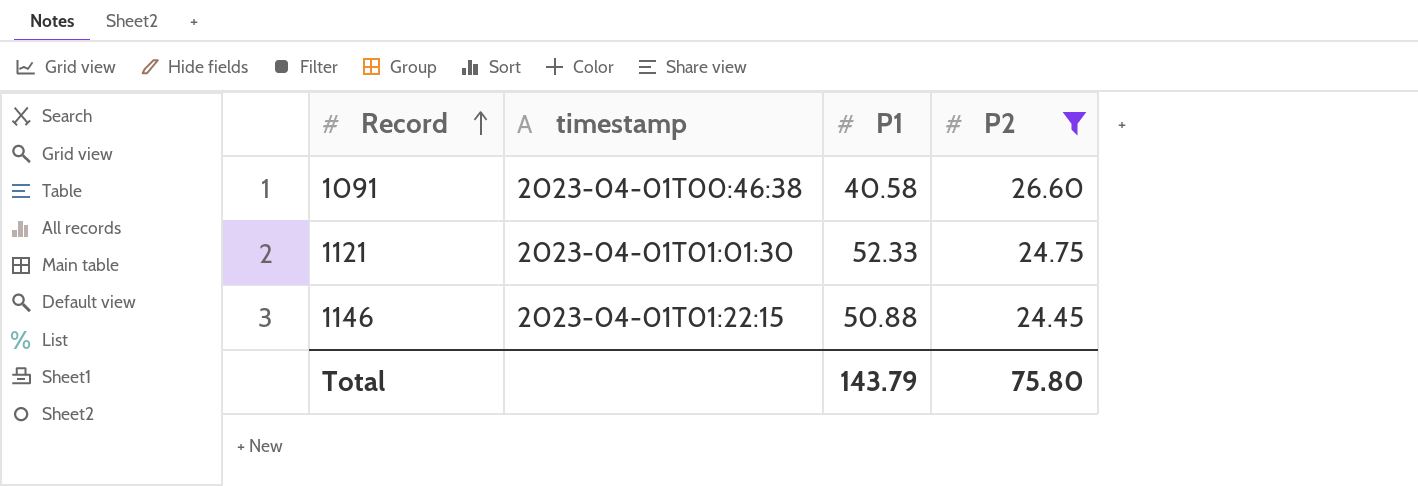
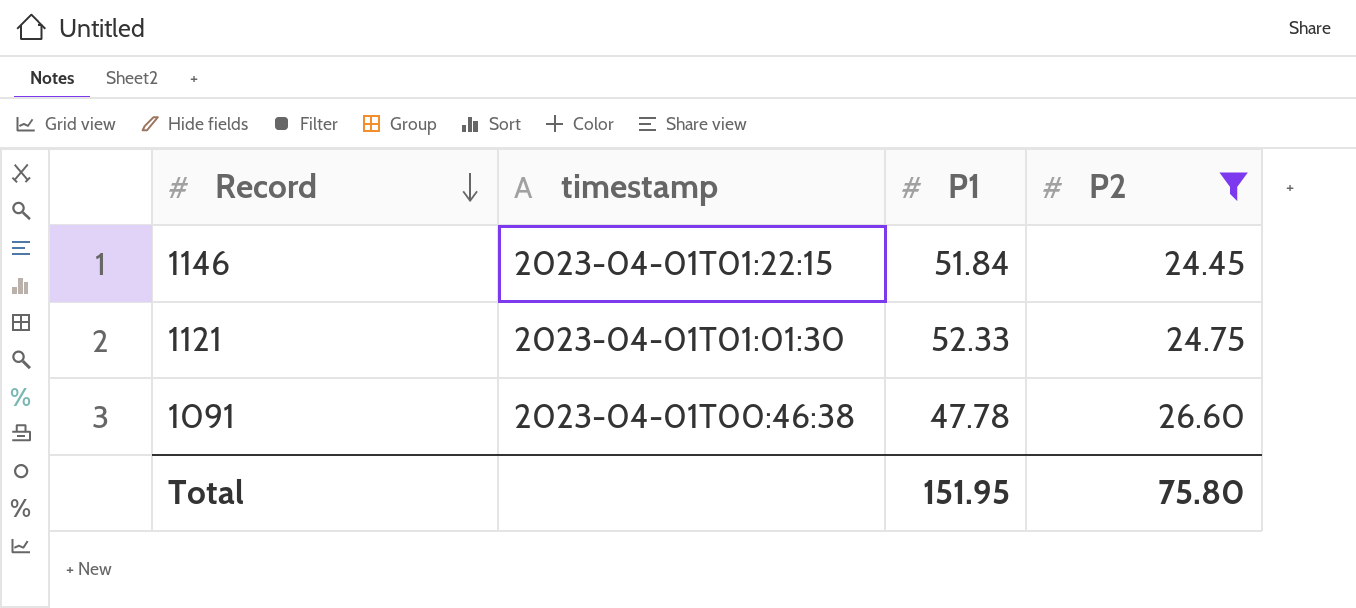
row order: Record ascending -> Record descending
1146 | P1: 50.88 -> 51.84
1091 | P1: 40.58 -> 47.78
Total | P1: 143.79 -> 151.95

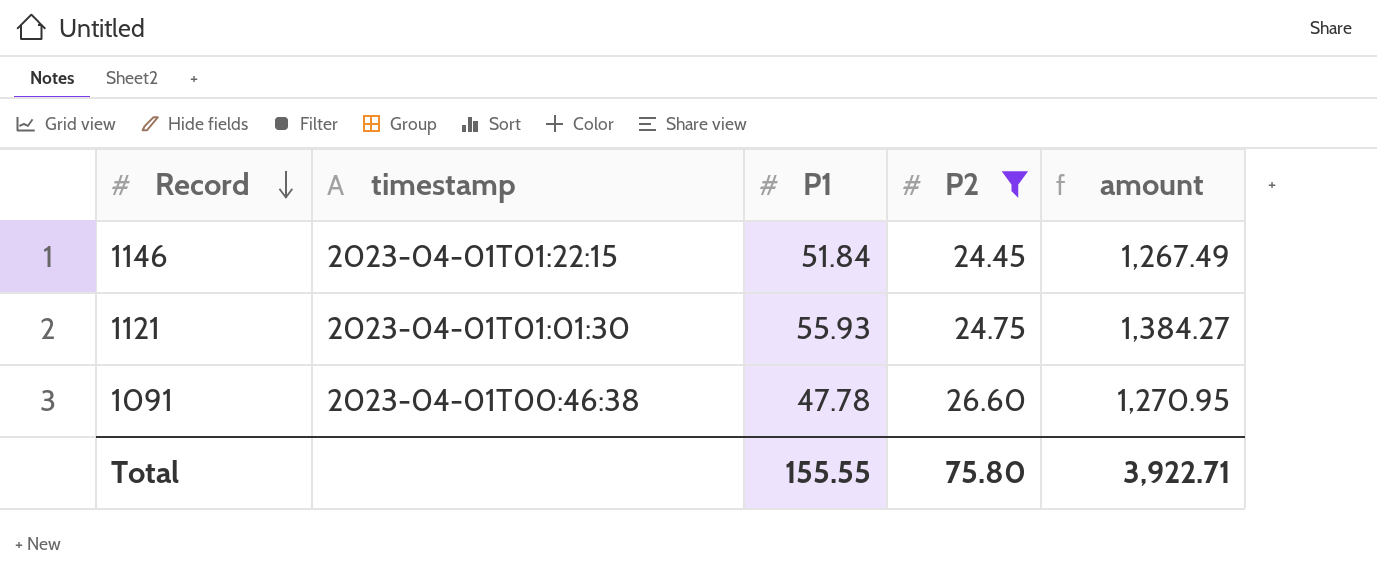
column amount | formula: none -> [P1] * [P2]
1121 | P1: 52.33 -> 55.93
Total | P1: 151.95 -> 155.55

